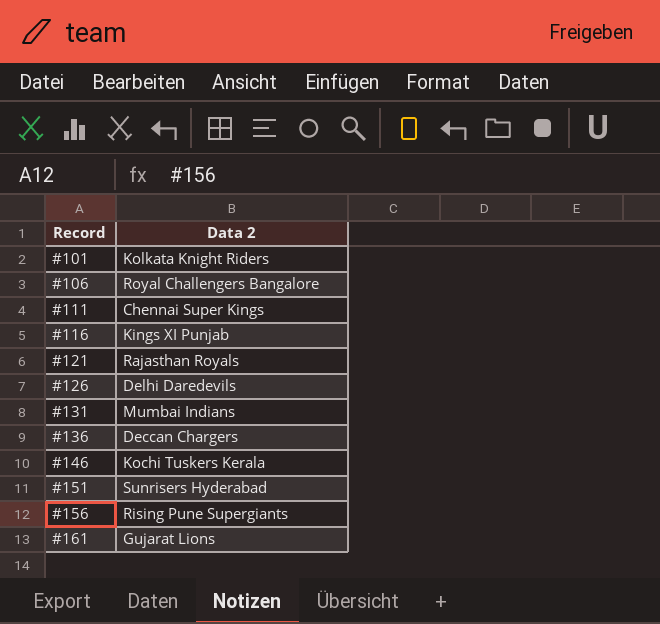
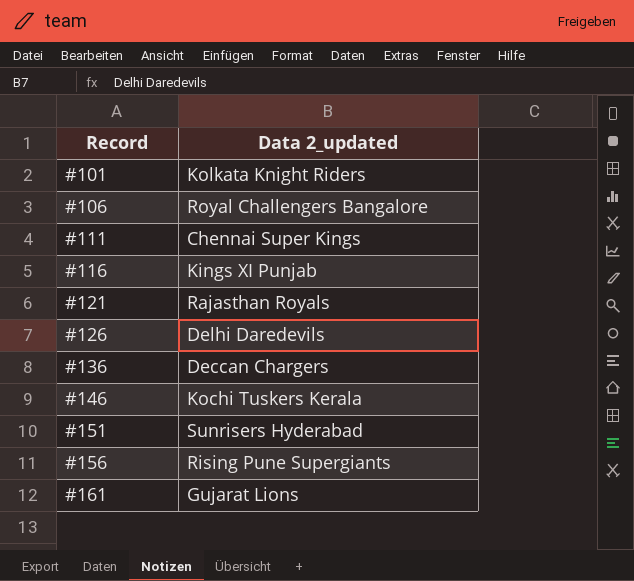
column name: Data 2 -> Data 2_updated
row #131: Mumbai Indians -> none

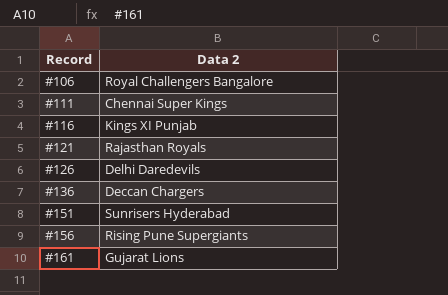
column name: Data 2_updated -> Data 2
row #101: Kolkata Knight Riders -> none
row #146: Kochi Tuskers Kerala -> none

